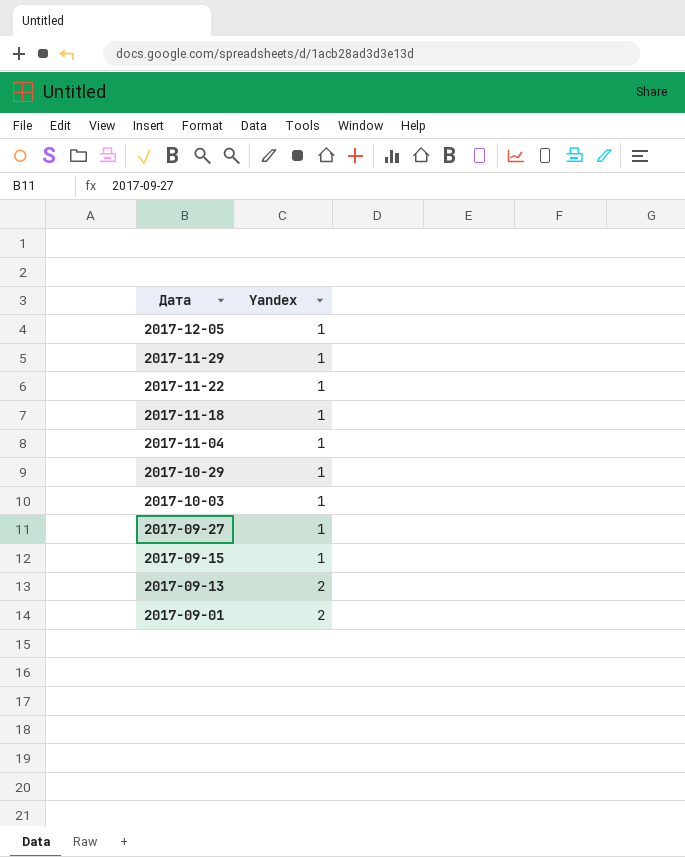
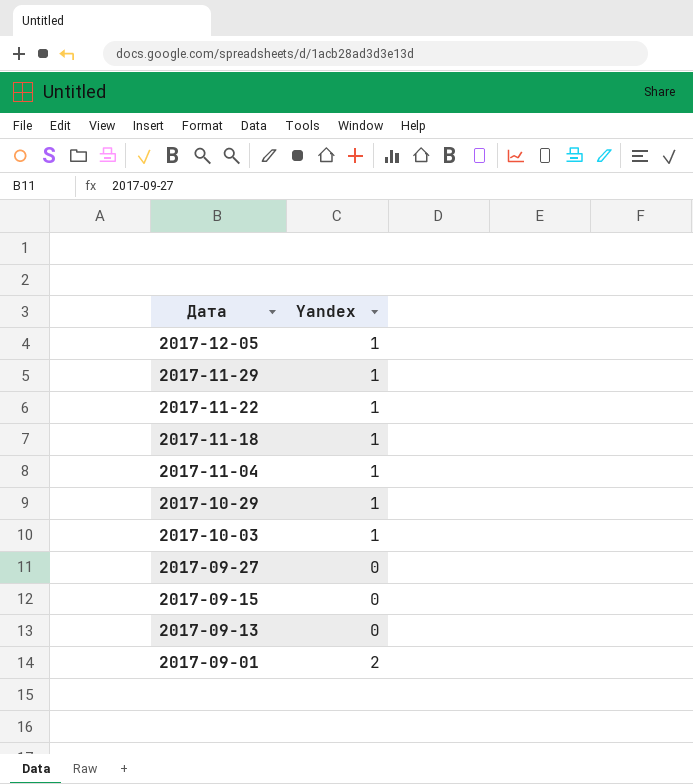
2017-09-27 | Yandex: 1 -> 0
2017-09-15 | Yandex: 1 -> 0
2017-09-13 | Yandex: 2 -> 0

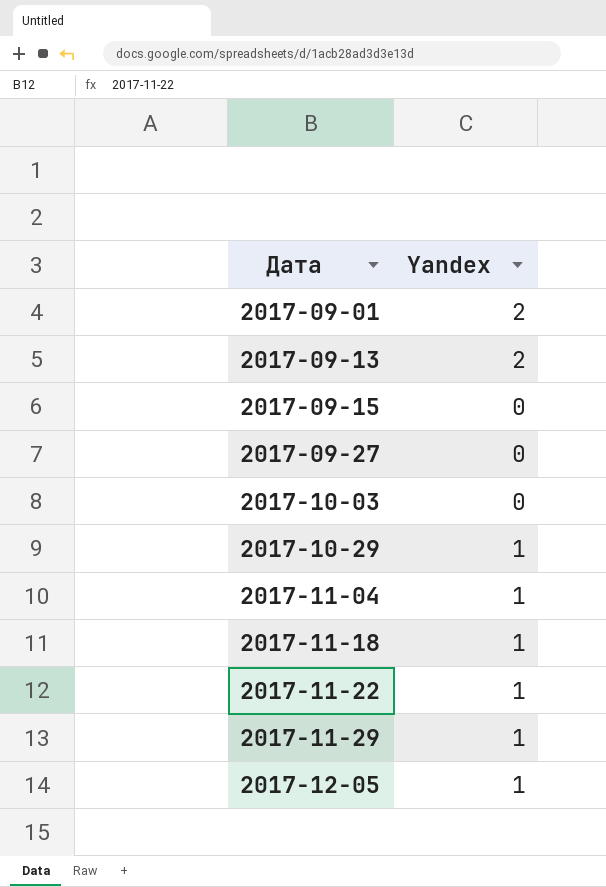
row order: Дата descending -> Дата ascending
2017-09-13 | Yandex: 0 -> 2
2017-10-03 | Yandex: 1 -> 0

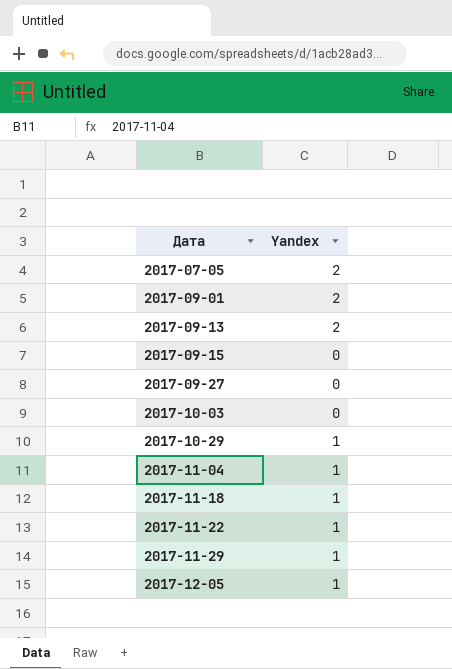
row 2017-07-05: none -> 2

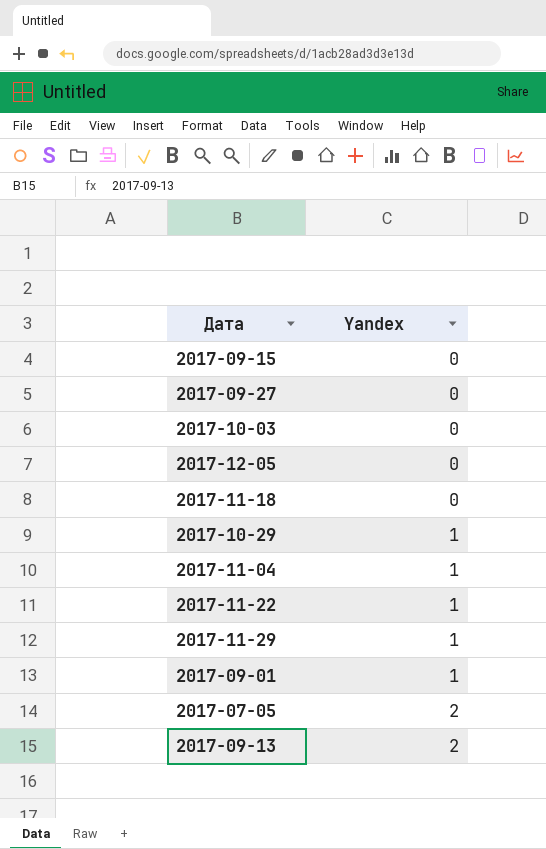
row order: Дата ascending -> Yandex ascending
2017-12-05 | Yandex: 1 -> 0
2017-11-18 | Yandex: 1 -> 0
2017-09-01 | Yandex: 2 -> 1

